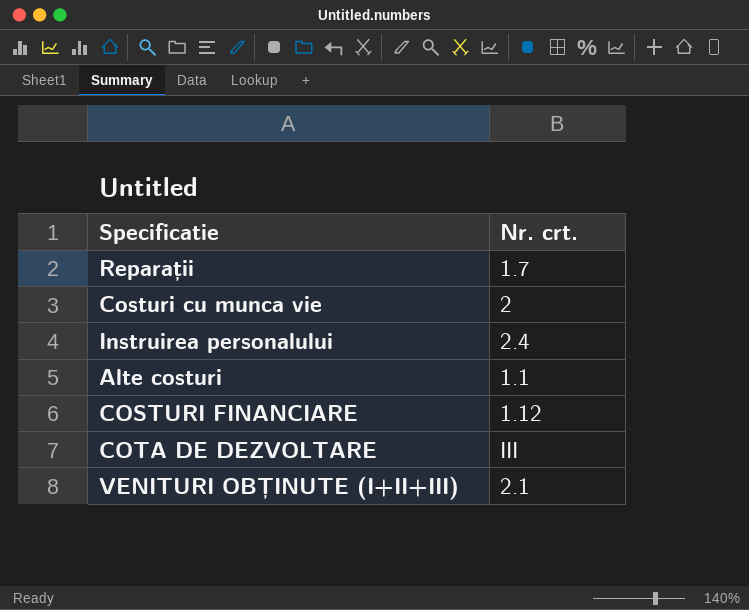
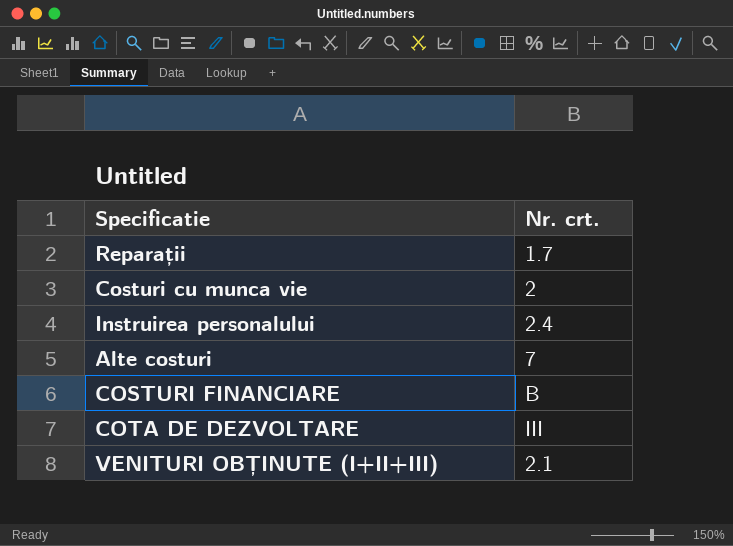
Alte costuri | Nr. crt.: 1.1 -> 7
COSTURI FINANCIARE | Nr. crt.: 1.12 -> B

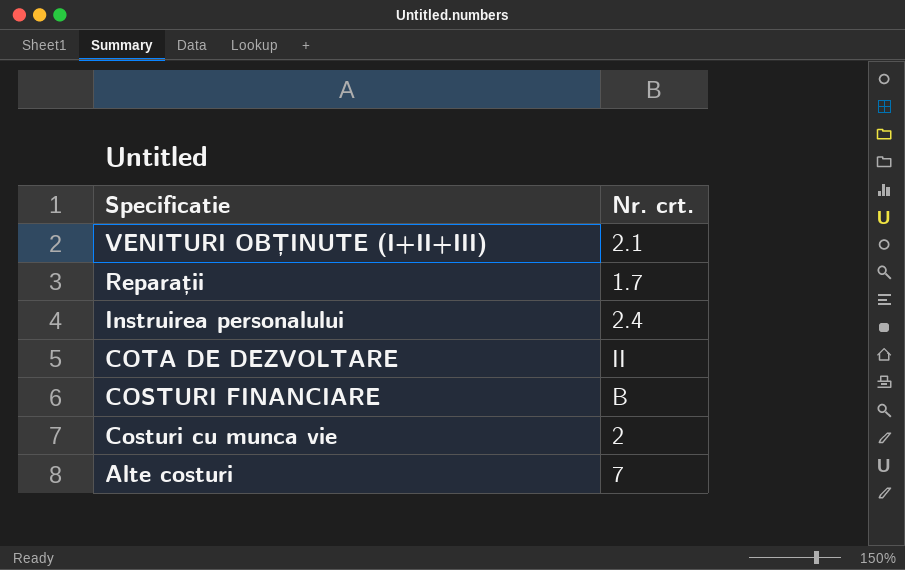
row order: none -> Specificatie descending
COTA DE DEZVOLTARE | Nr. crt.: III -> II

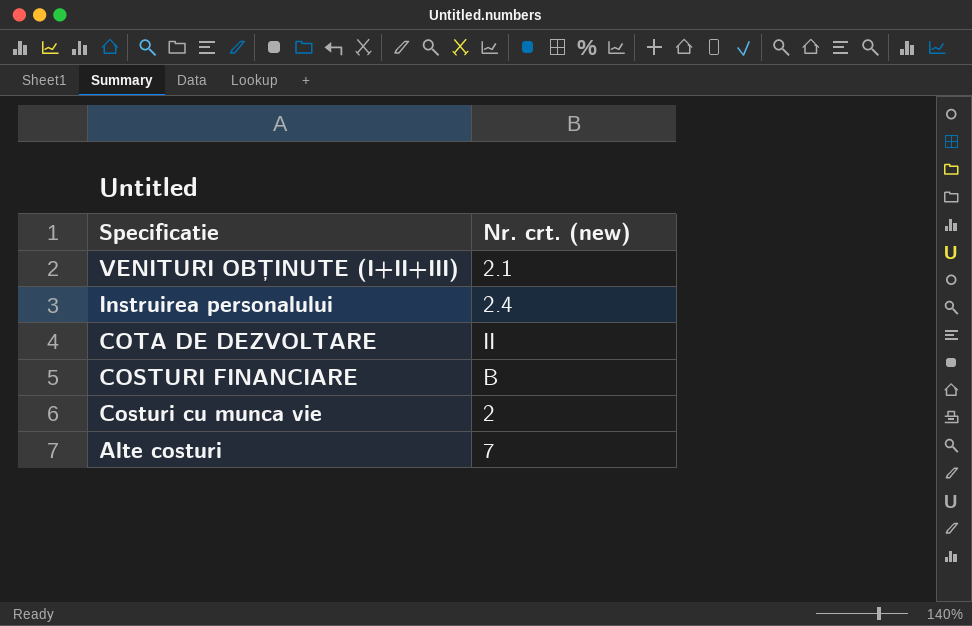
column name: Nr. crt. -> Nr. crt. (new)
row Reparații: 1.7 -> none

